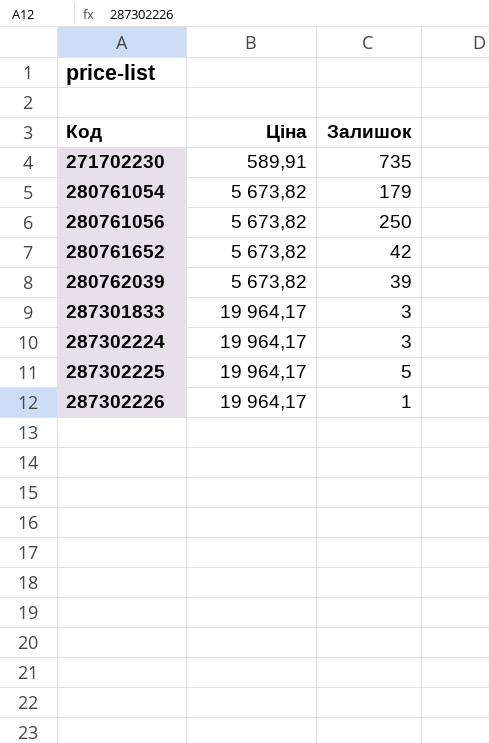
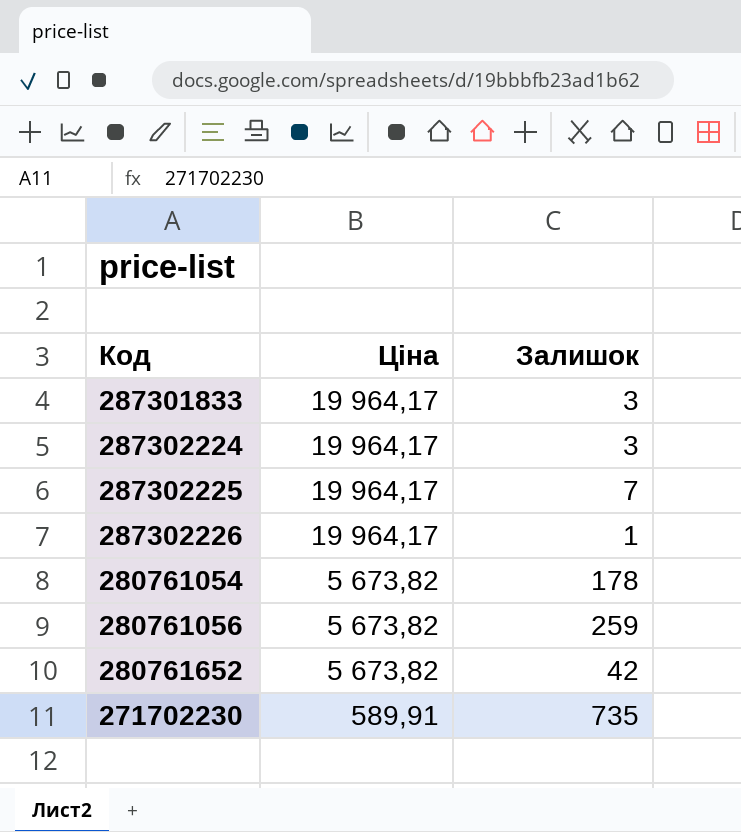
row order: Код ascending -> Ціна descending
row 280762039: 5 673,82 | 39 -> none
287302225 | Залишок: 5 -> 7
280761054 | Залишок: 179 -> 178
280761056 | Залишок: 250 -> 259

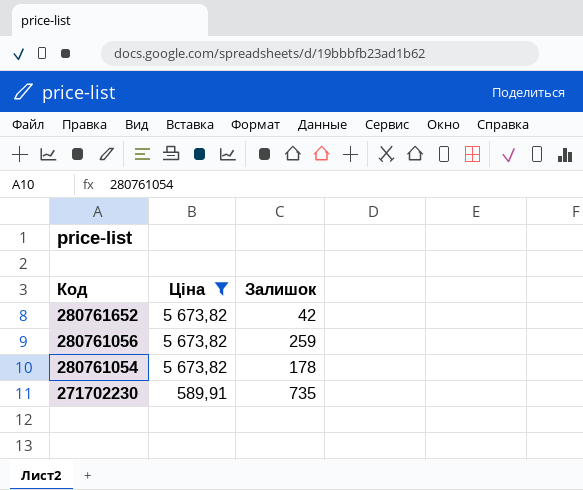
filter: none -> Ціна != 19 964,17
row order: Ціна descending -> Код descending

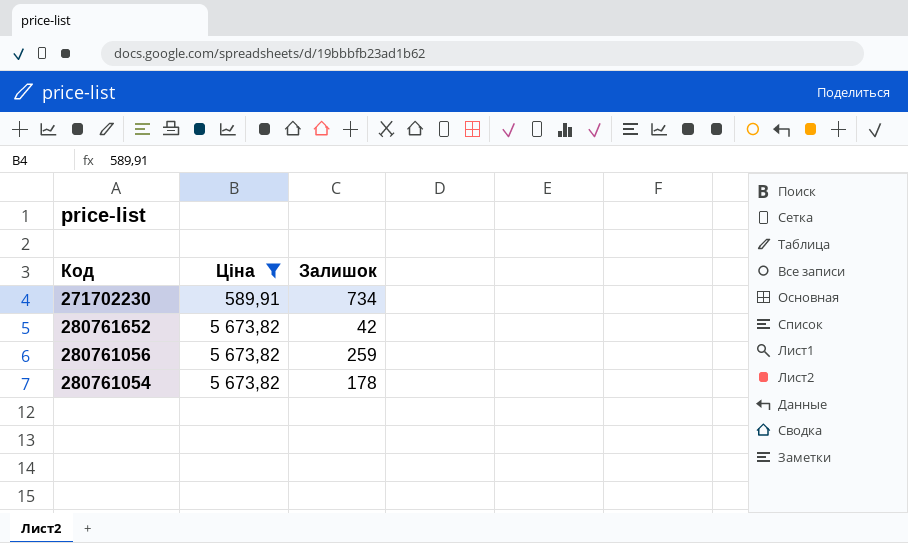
row order: Код descending -> Ціна ascending
271702230 | Залишок: 735 -> 734

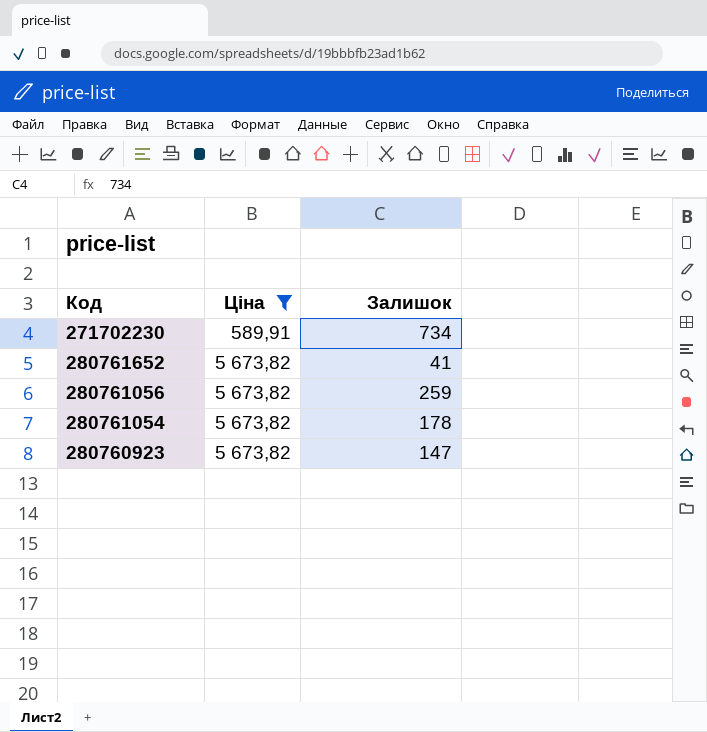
280761652 | Залишок: 42 -> 41
row 280760923: none -> 5 673,82 | 147

